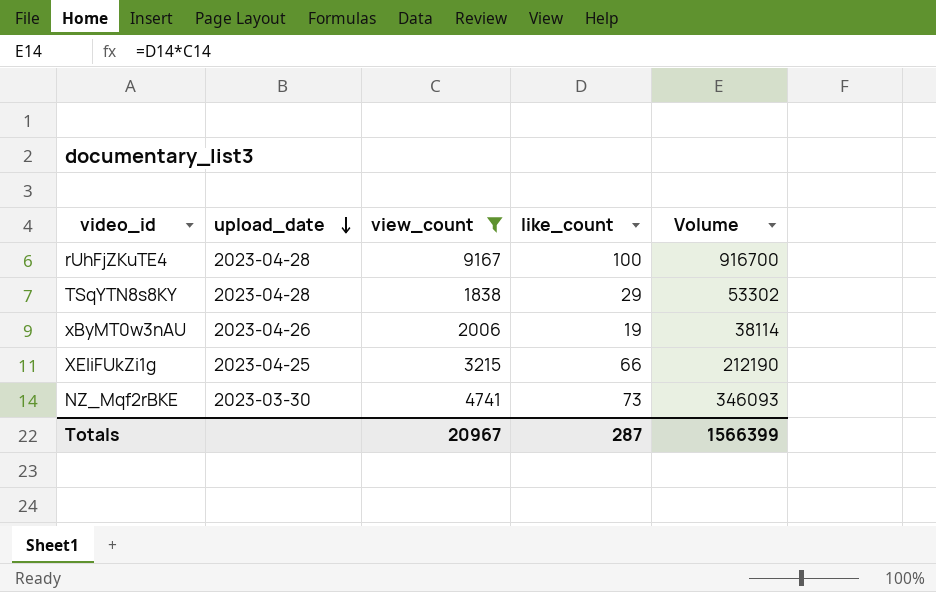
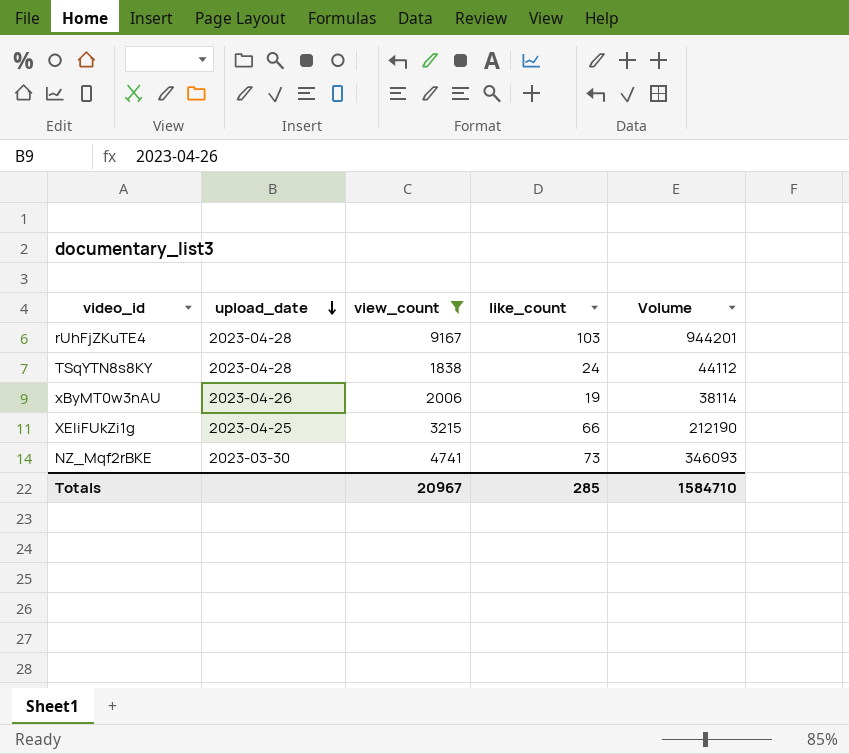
rUhFjZKuTE4 | like_count: 100 -> 103
rUhFjZKuTE4 | Volume: 916700 -> 944201
TSqYTN8s8KY | like_count: 29 -> 24
TSqYTN8s8KY | Volume: 53302 -> 44112
Totals | like_count: 287 -> 285
Totals | Volume: 1566399 -> 1584710

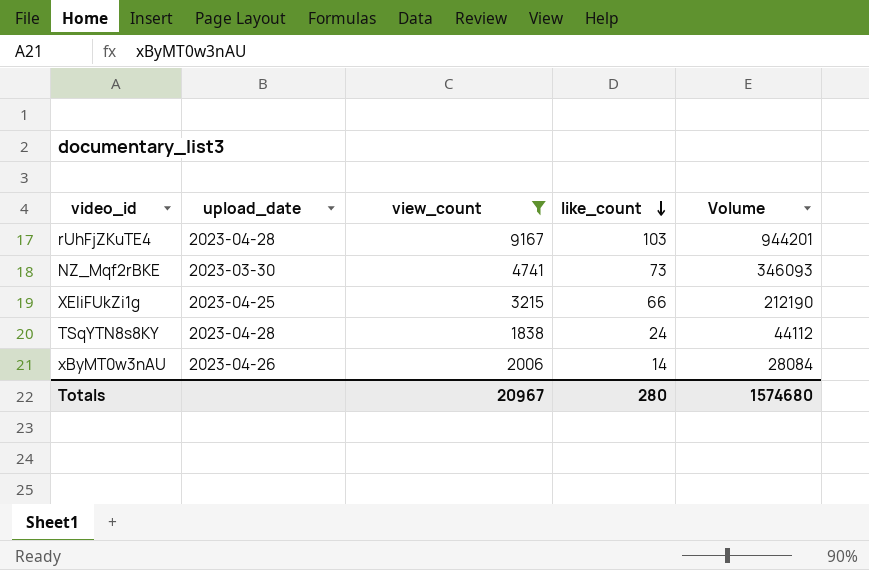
row order: upload_date descending -> like_count descending
xByMT0w3nAU | like_count: 19 -> 14
xByMT0w3nAU | Volume: 38114 -> 28084
Totals | like_count: 285 -> 280
Totals | Volume: 1584710 -> 1574680

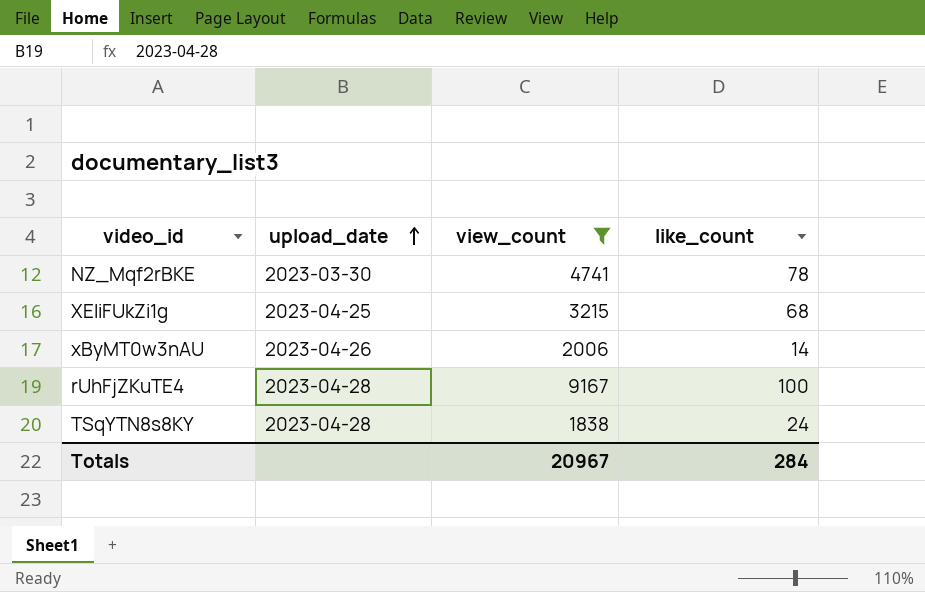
row order: like_count descending -> upload_date ascending
column Volume | formula: [view_count] * [like_count] -> none
NZ_Mqf2rBKE | like_count: 73 -> 78
XEIiFUkZi1g | like_count: 66 -> 68
rUhFjZKuTE4 | like_count: 103 -> 100
Totals | like_count: 280 -> 284

